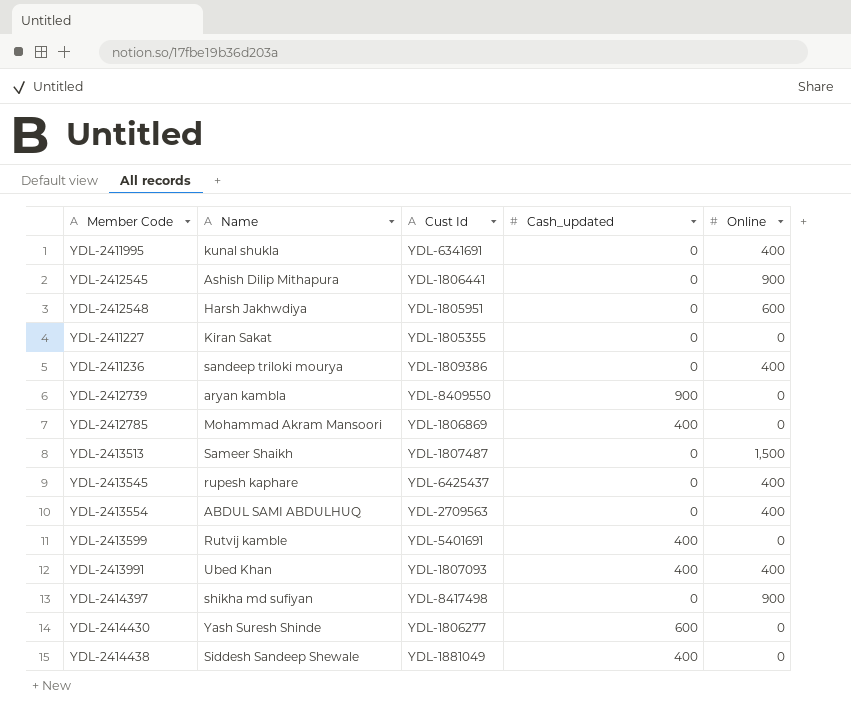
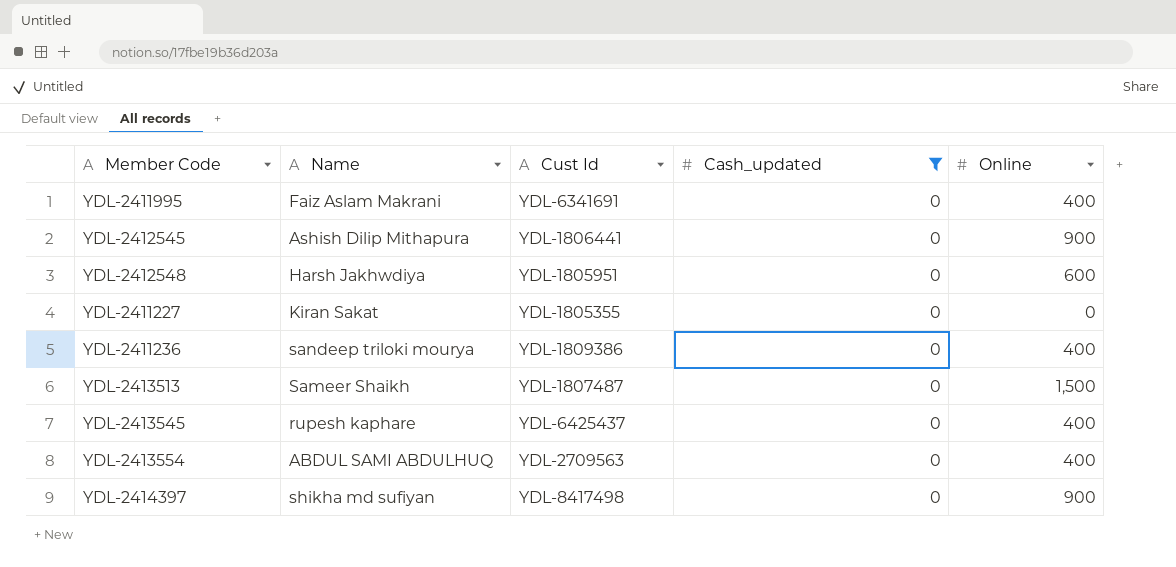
filter: none -> Cash_updated = 0
YDL-2411995 | Name: kunal shukla -> Faiz Aslam Makrani

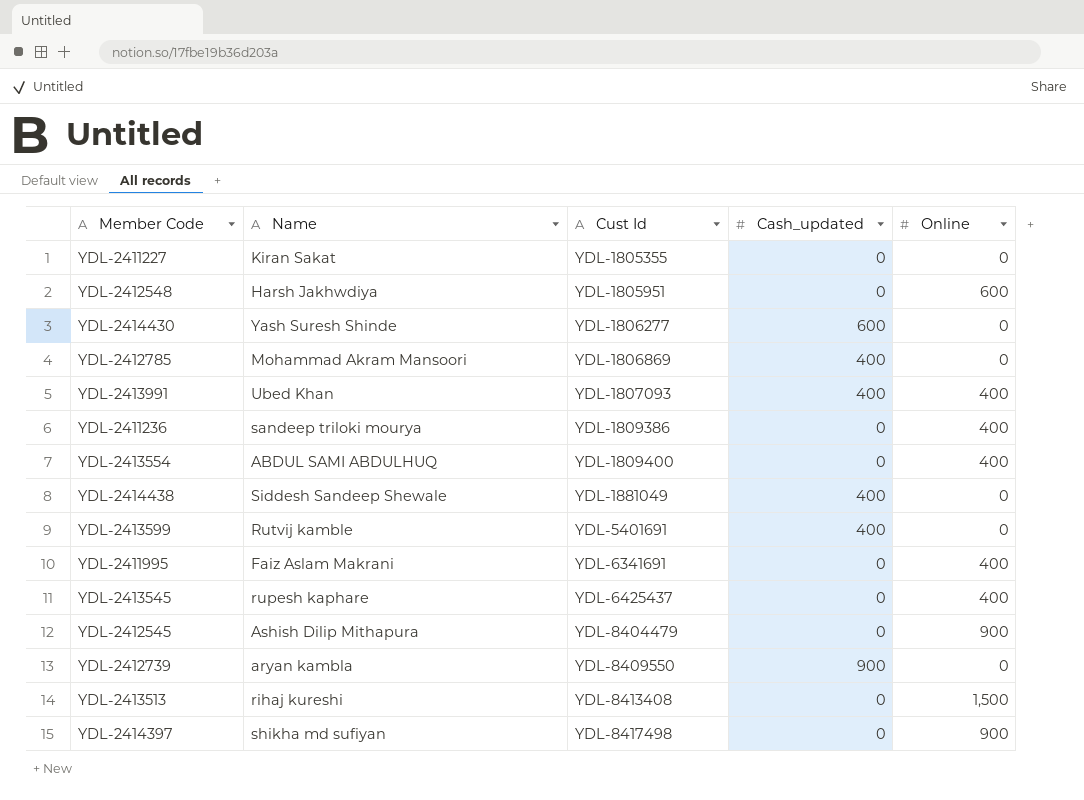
filter: Cash_updated = 0 -> none
row order: none -> Cust Id ascending
YDL-2413554 | Cust Id: YDL-2709563 -> YDL-1809400
YDL-2412545 | Cust Id: YDL-1806441 -> YDL-8404479
YDL-2413513 | Name: Sameer Shaikh -> rihaj kureshi
YDL-2413513 | Cust Id: YDL-1807487 -> YDL-8413408

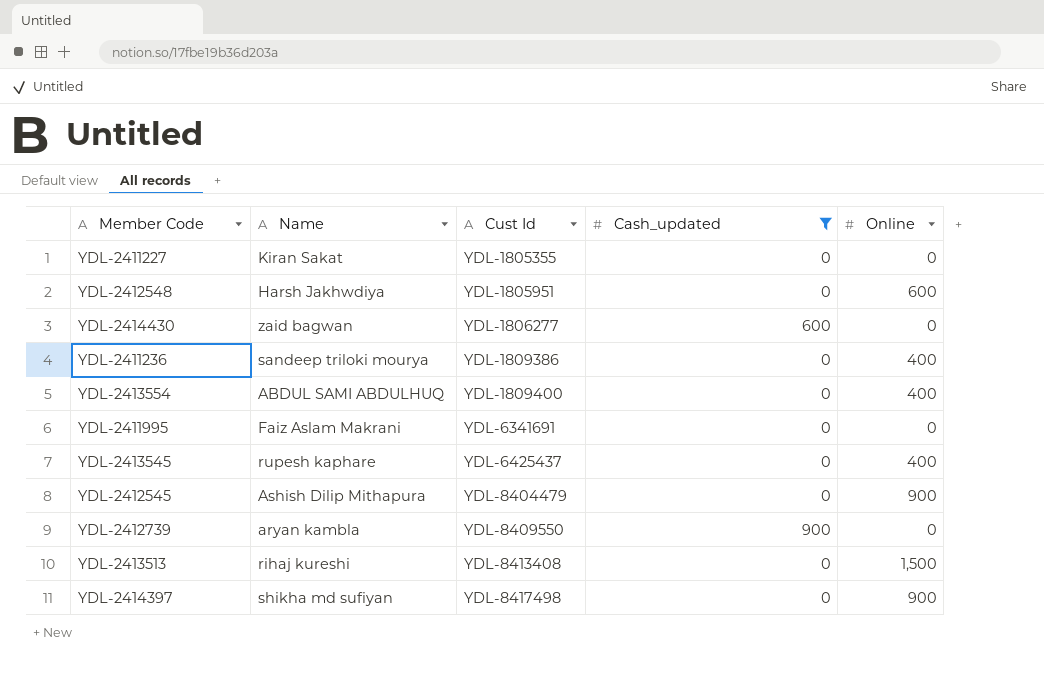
filter: none -> Cash_updated != 400
YDL-2414430 | Name: Yash Suresh Shinde -> zaid bagwan
YDL-2411995 | Online: 400 -> 0

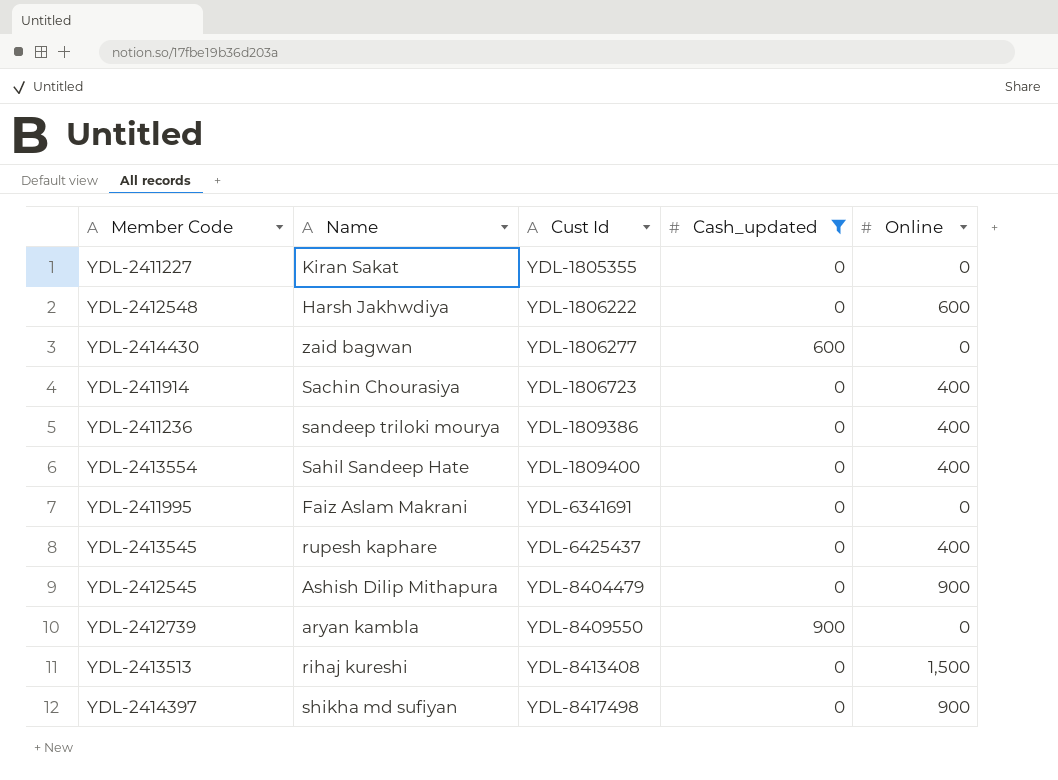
YDL-2412548 | Cust Id: YDL-1805951 -> YDL-1806222
row YDL-2411914: none -> Sachin Chourasiya | YDL-1806723 | 0 | 400
YDL-2413554 | Name: ABDUL SAMI ABDULHUQ -> Sahil Sandeep Hate

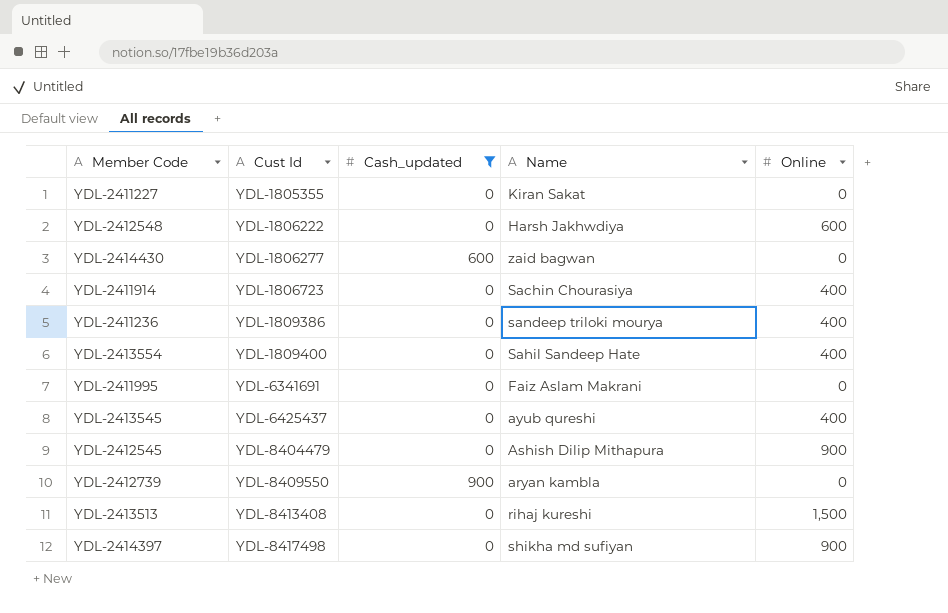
column Name | position: 2 -> 4
YDL-2413545 | Name: rupesh kaphare -> ayub qureshi

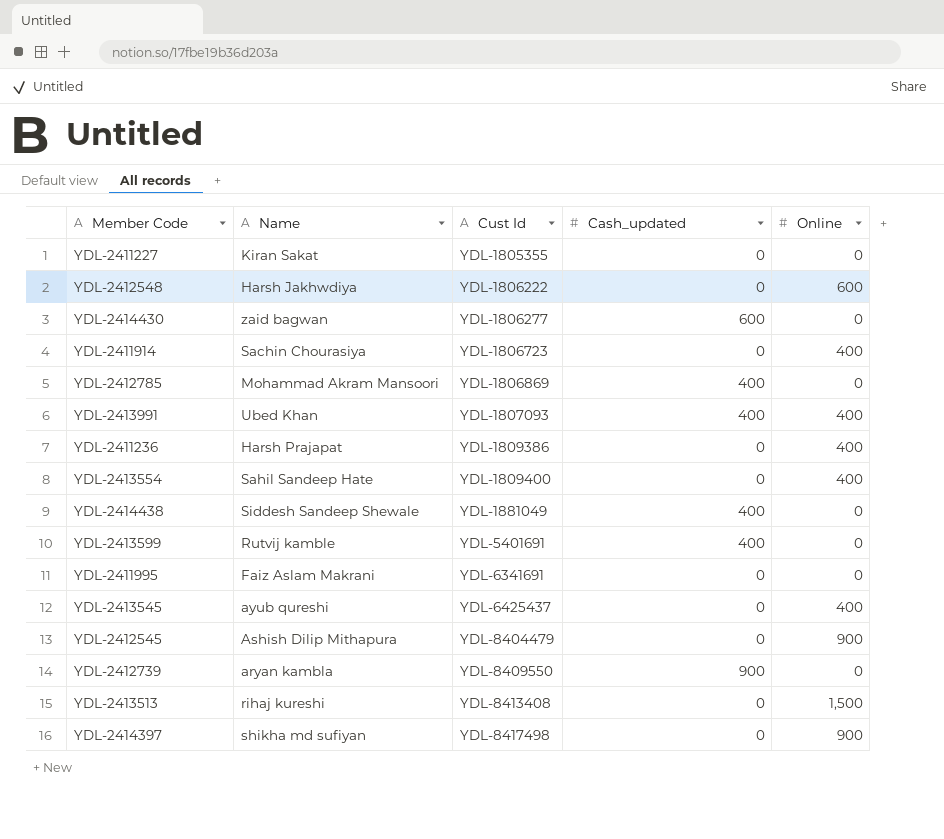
filter: Cash_updated != 400 -> none
column Name | position: 4 -> 2
YDL-2411236 | Name: sandeep triloki mourya -> Harsh Prajapat

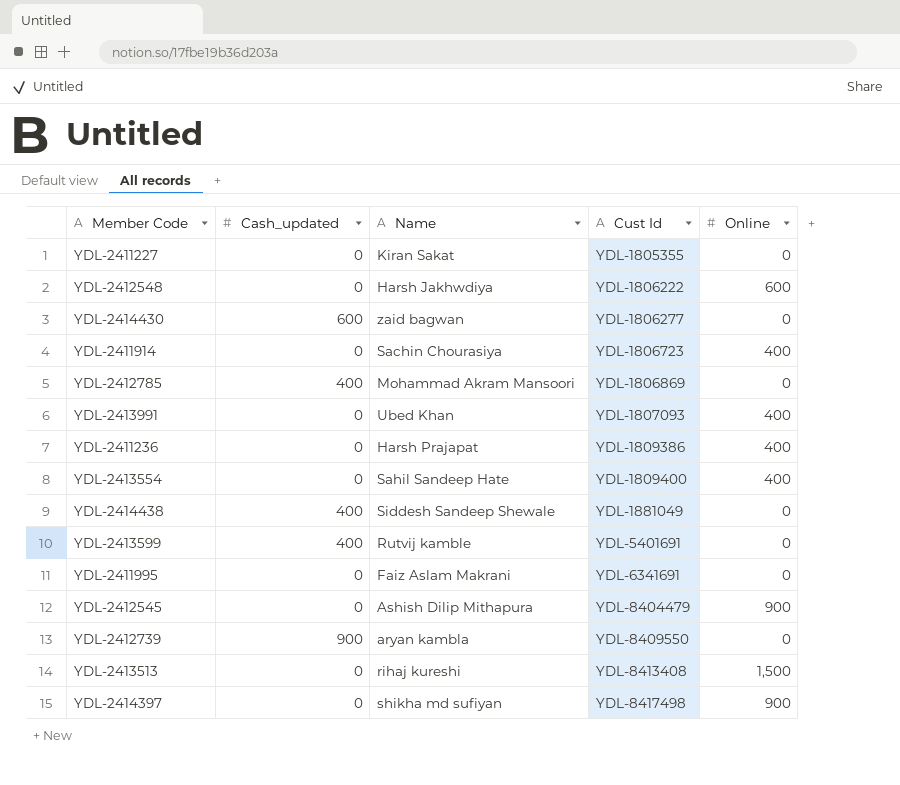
column Cash_updated | position: 4 -> 2
row YDL-2413545: ayub qureshi | YDL-6425437 | 0 | 400 -> none
YDL-2413991 | Cash_updated: 400 -> 0

